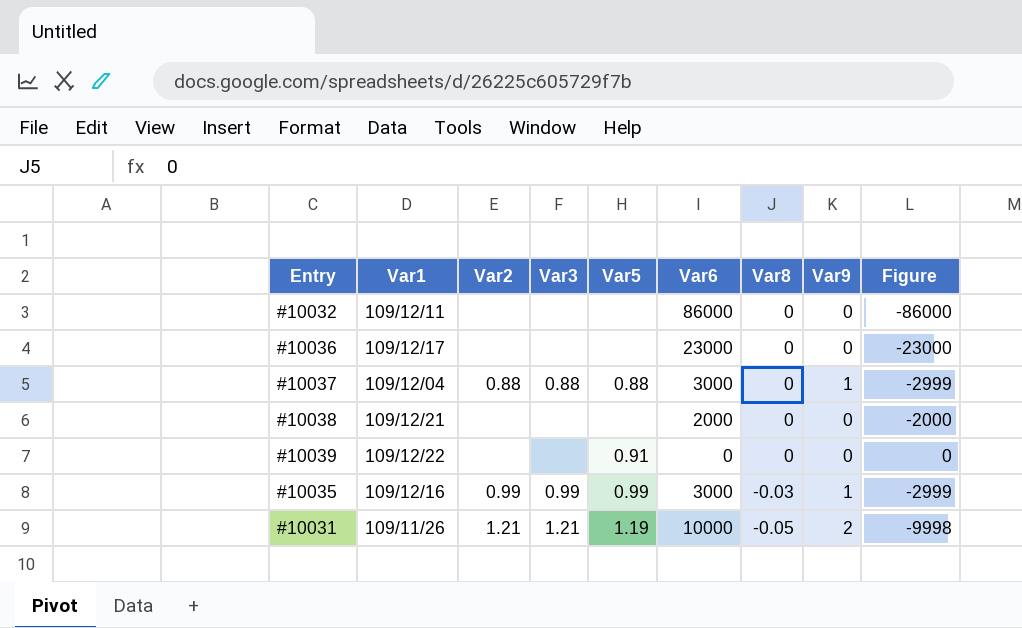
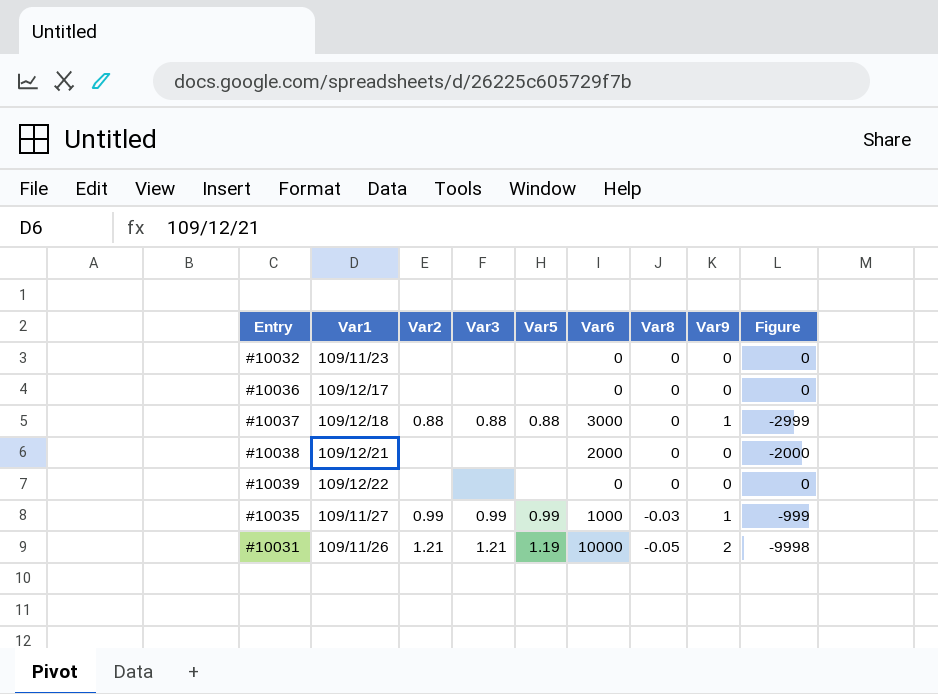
#10032 | Var1: 109/12/11 -> 109/11/23
#10032 | Var6: 86000 -> 0
#10032 | Figure: -86000 -> 0
#10036 | Var6: 23000 -> 0
#10036 | Figure: -23000 -> 0
#10037 | Var1: 109/12/04 -> 109/12/18
#10039 | Var5: 0.91 -> none
#10035 | Var1: 109/12/16 -> 109/11/27
#10035 | Var6: 3000 -> 1000
#10035 | Figure: -2999 -> -999

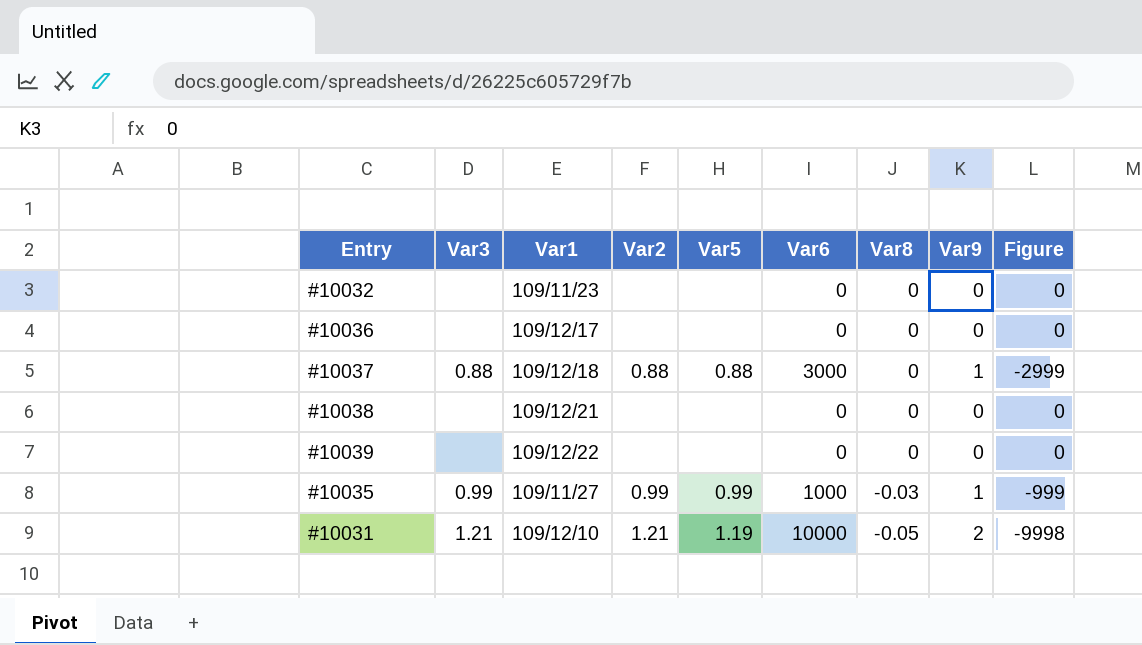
column Var3 | position: 4 -> 2
#10038 | Var6: 2000 -> 0
#10038 | Figure: -2000 -> 0
#10031 | Var1: 109/11/26 -> 109/12/10

